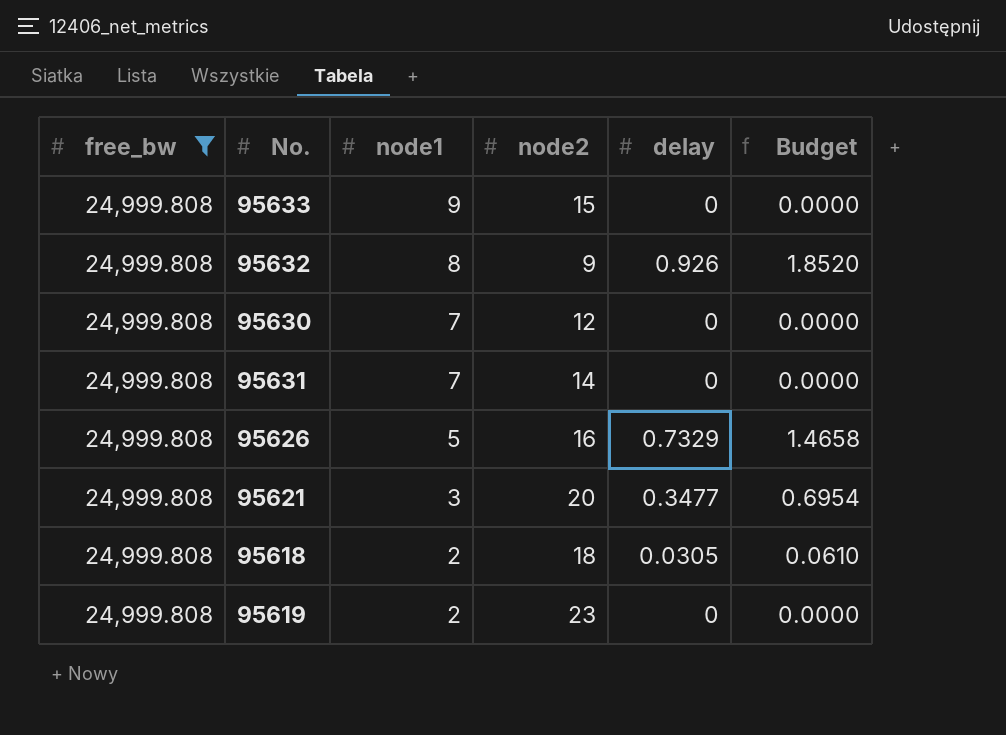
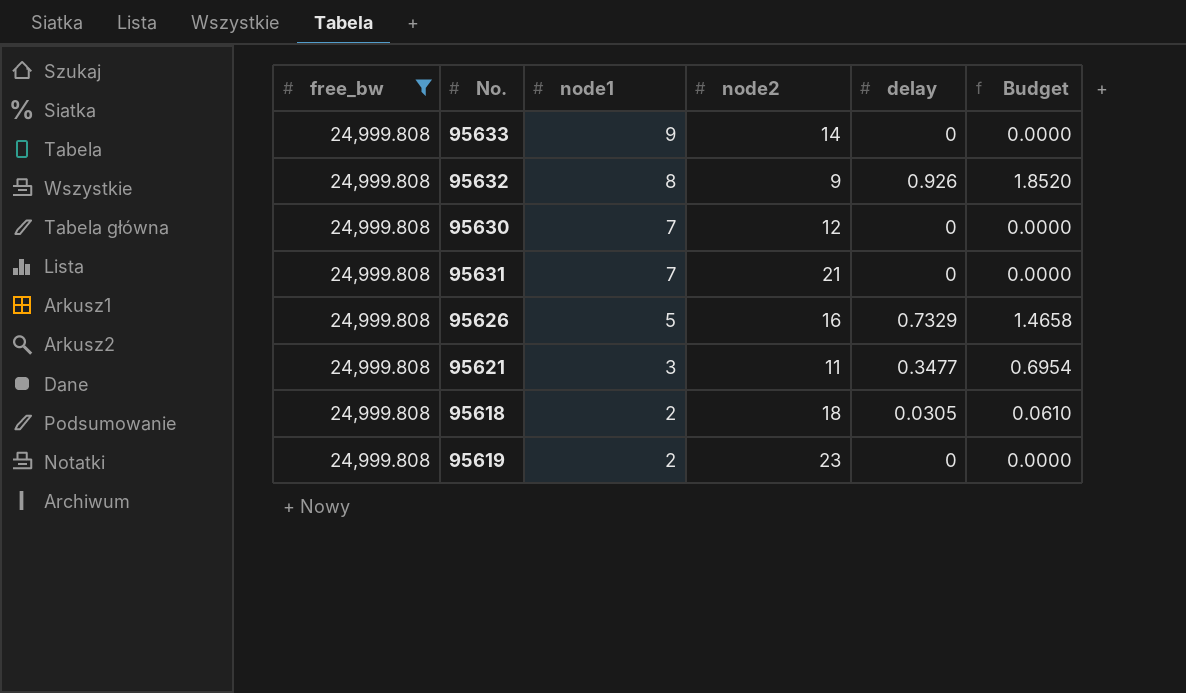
95633 | node2: 15 -> 14
95631 | node2: 14 -> 21
95621 | node2: 20 -> 11

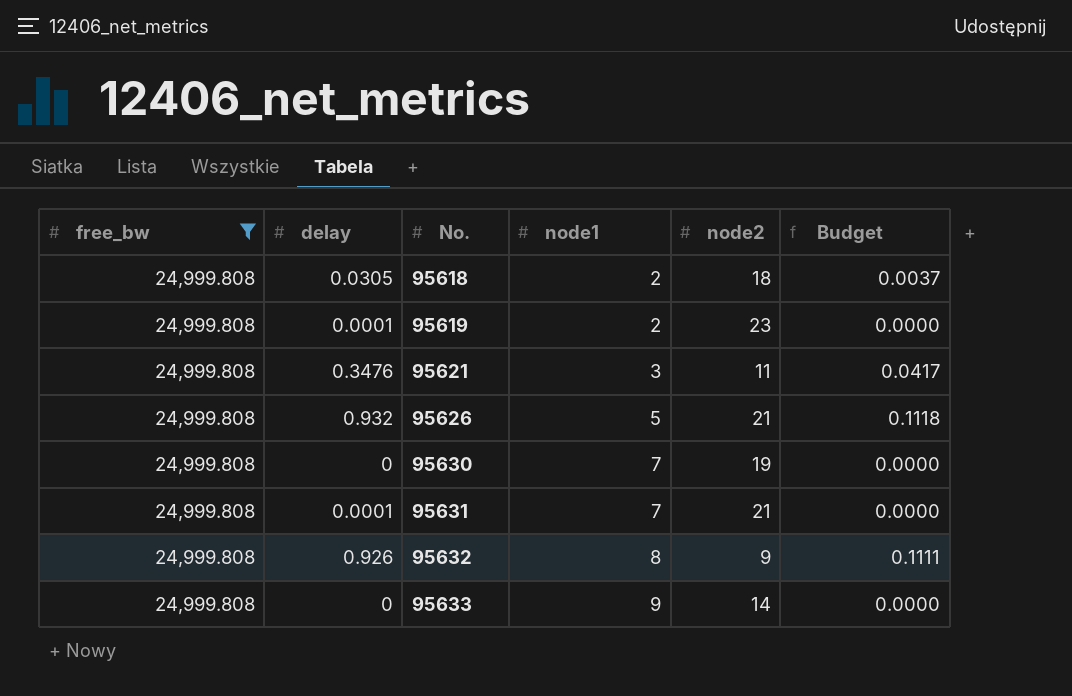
row order: node1 descending -> No. ascending
column delay | position: 5 -> 2
column Budget | formula: [delay] * 2 -> [delay] * 0.12
95619 | delay: 0 -> 0.0001
95621 | delay: 0.3477 -> 0.3476
95626 | delay: 0.7329 -> 0.932
95626 | node2: 16 -> 21
95630 | node2: 12 -> 19
95631 | delay: 0 -> 0.0001

